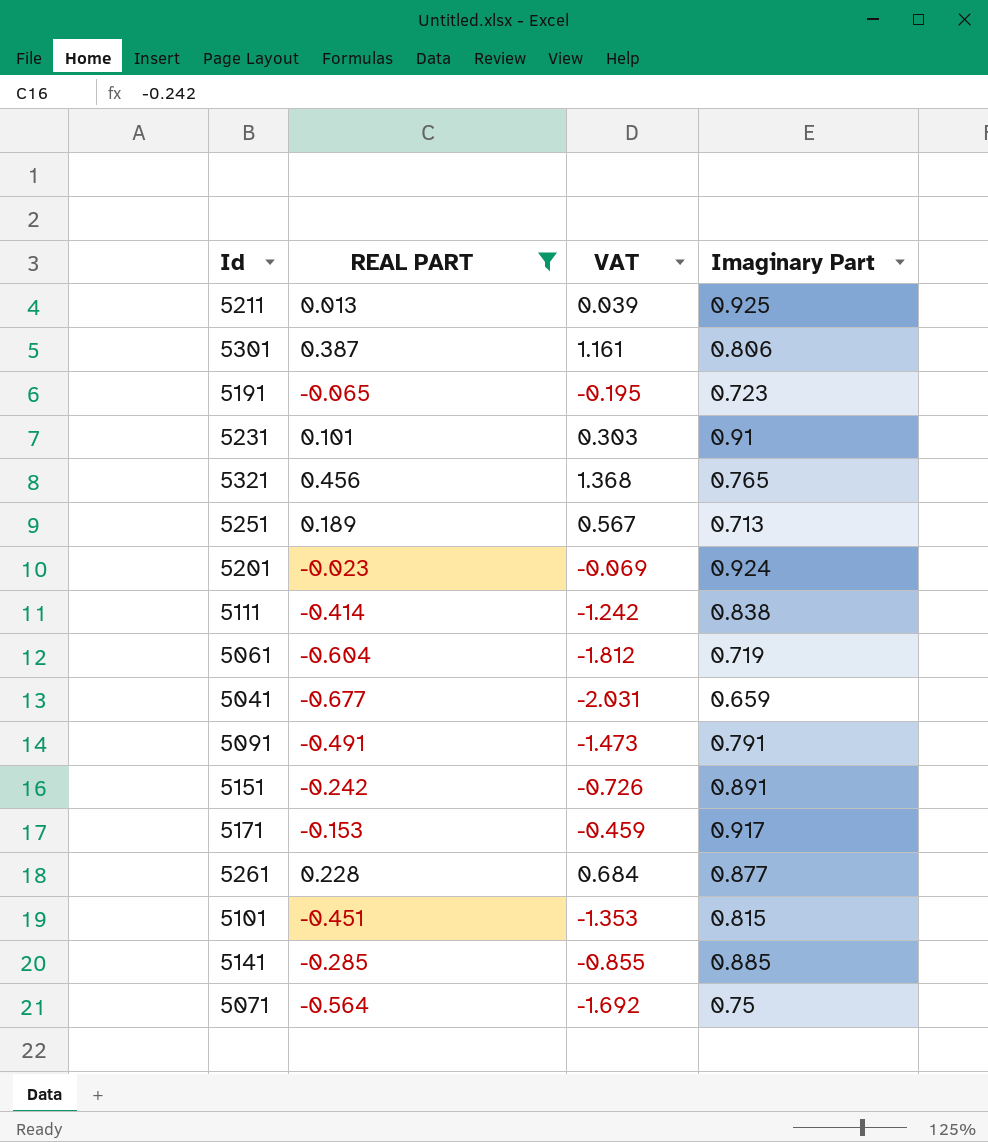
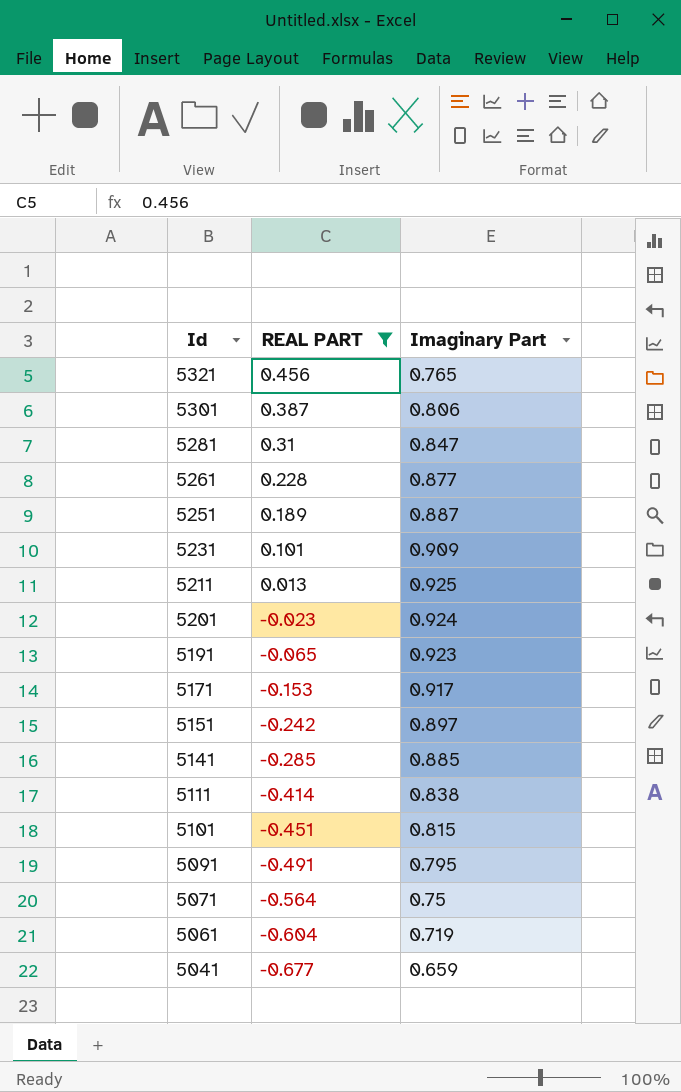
row order: none -> Id descending
column VAT | formula: [REAL PART] * 3 -> none
row 5281: none -> 0.31 | 0.847
5251 | Imaginary Part: 0.713 -> 0.887
5231 | Imaginary Part: 0.91 -> 0.909
5191 | Imaginary Part: 0.723 -> 0.923
5151 | Imaginary Part: 0.891 -> 0.897
5091 | Imaginary Part: 0.791 -> 0.795

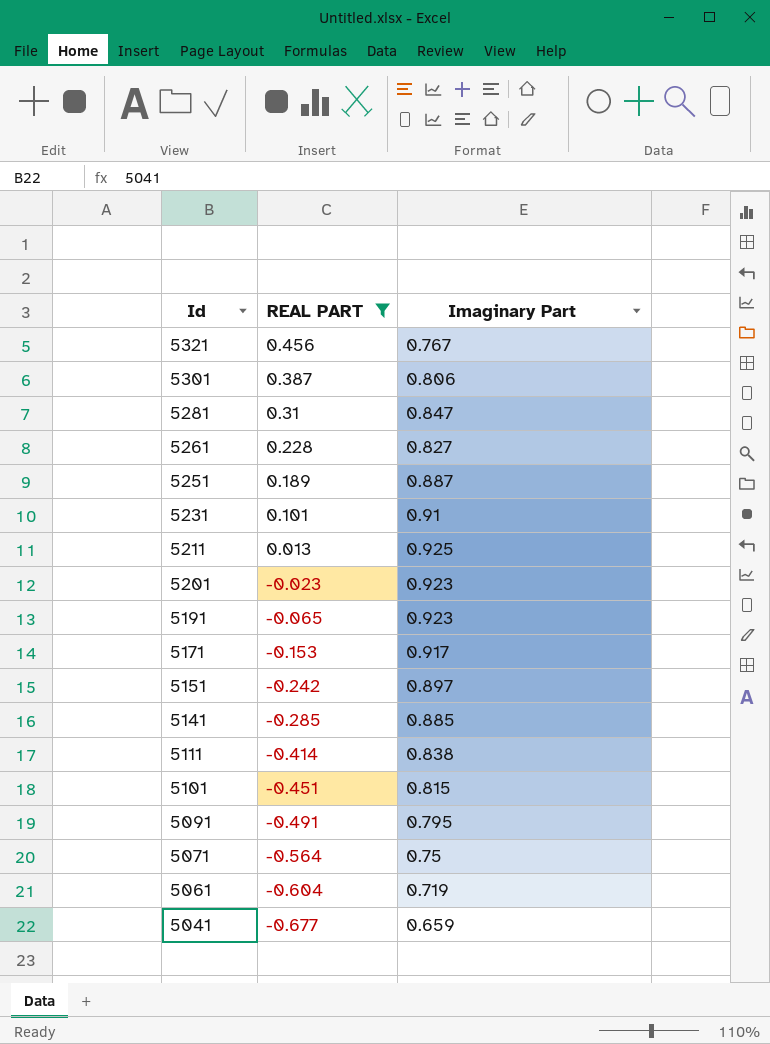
5321 | Imaginary Part: 0.765 -> 0.767
5261 | Imaginary Part: 0.877 -> 0.827
5231 | Imaginary Part: 0.909 -> 0.91
5201 | Imaginary Part: 0.924 -> 0.923

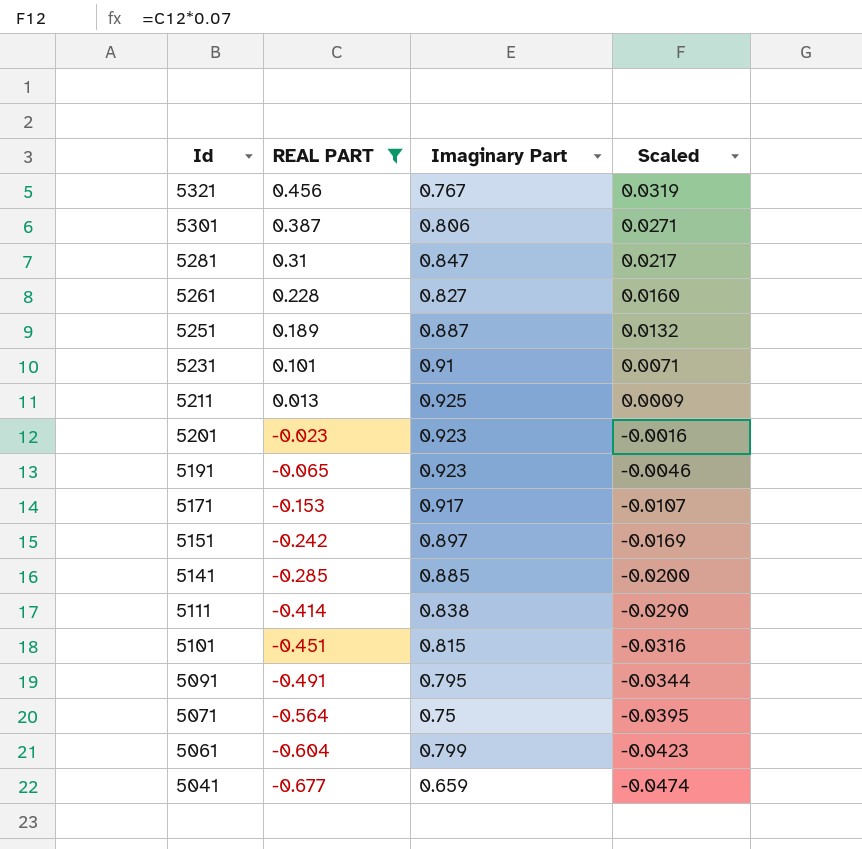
column Scaled | formula: none -> [REAL PART] * 0.07
5061 | Imaginary Part: 0.719 -> 0.799

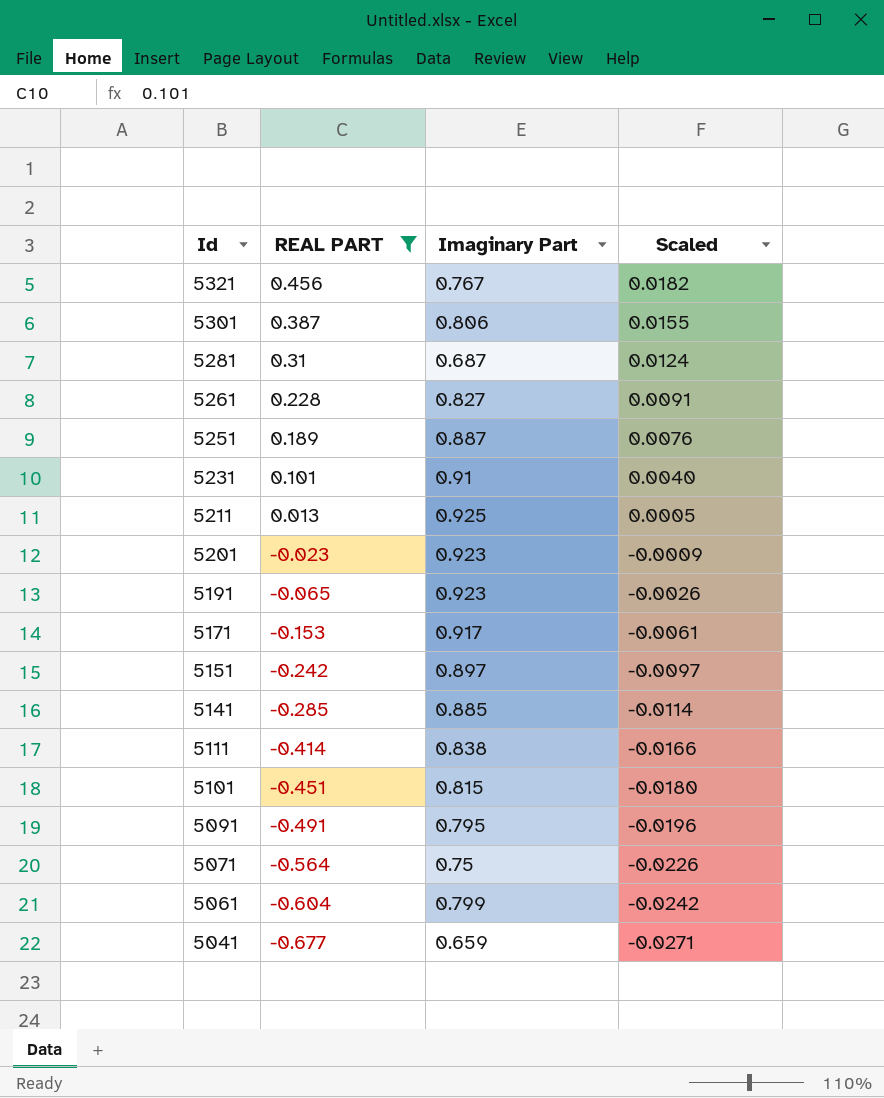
column Scaled | formula: [REAL PART] * 0.07 -> [REAL PART] * 0.04
5281 | Imaginary Part: 0.847 -> 0.687

